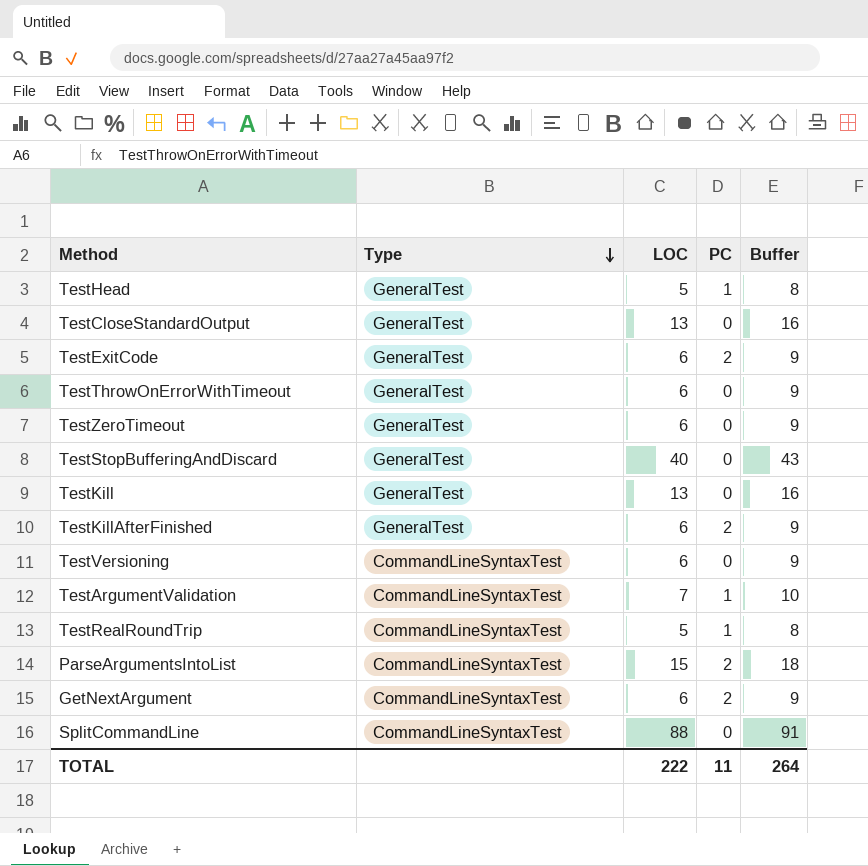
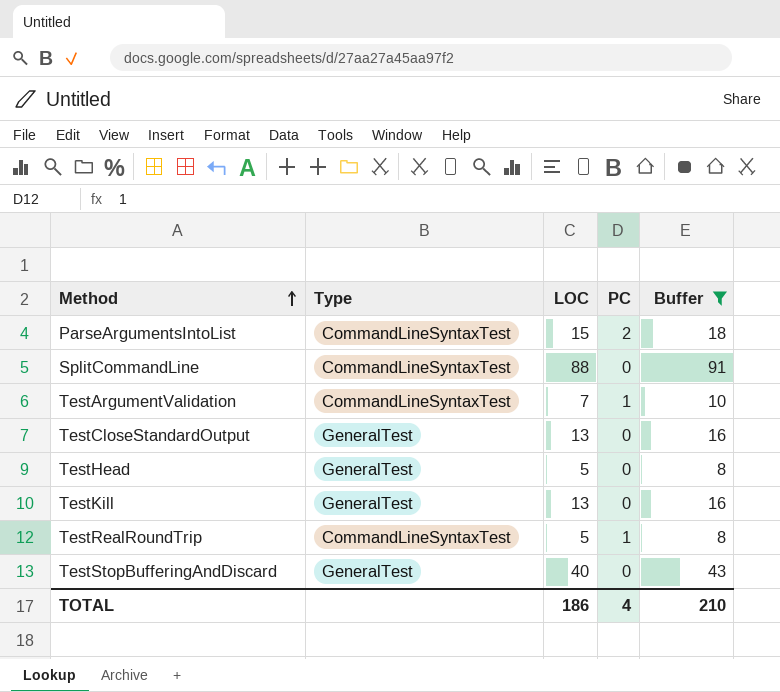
filter: none -> Buffer != 9
row order: Type descending -> Method ascending
TestHead | PC: 1 -> 0
TOTAL | LOC: 222 -> 186
TOTAL | PC: 11 -> 4
TOTAL | Buffer: 264 -> 210

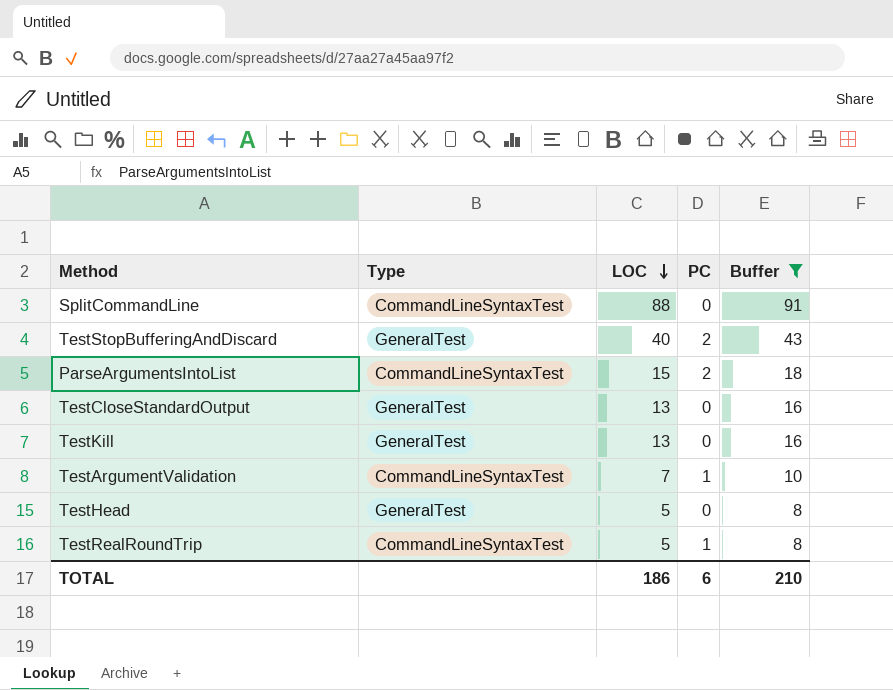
row order: Method ascending -> LOC descending
TestStopBufferingAndDiscard | PC: 0 -> 2
TOTAL | PC: 4 -> 6

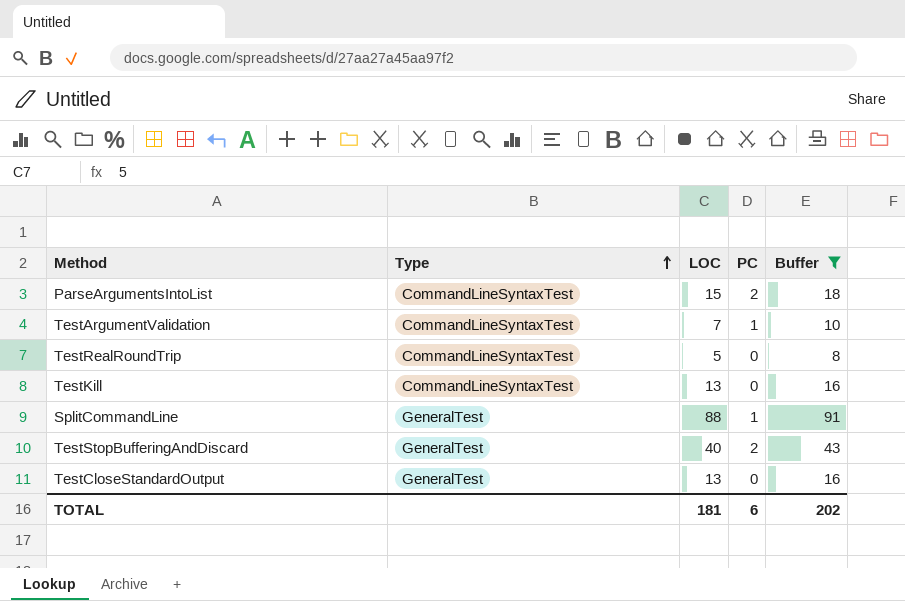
row order: LOC descending -> Type ascending
row TestHead: GeneralTest | 5 | 0 | 8 -> none
TestRealRoundTrip | PC: 1 -> 0
TestKill | Type: GeneralTest -> CommandLineSyntaxTest
SplitCommandLine | Type: CommandLineSyntaxTest -> GeneralTest
SplitCommandLine | PC: 0 -> 1
TOTAL | LOC: 186 -> 181
TOTAL | Buffer: 210 -> 202

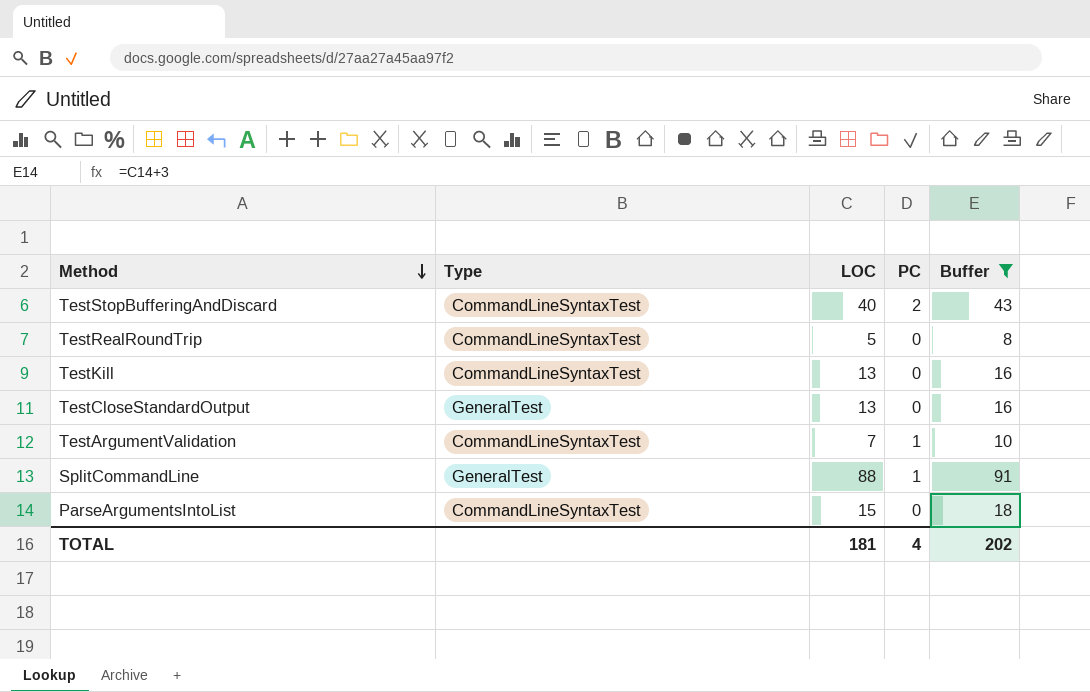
row order: Type ascending -> Method descending
TestStopBufferingAndDiscard | Type: GeneralTest -> CommandLineSyntaxTest
ParseArgumentsIntoList | PC: 2 -> 0
TOTAL | PC: 6 -> 4

